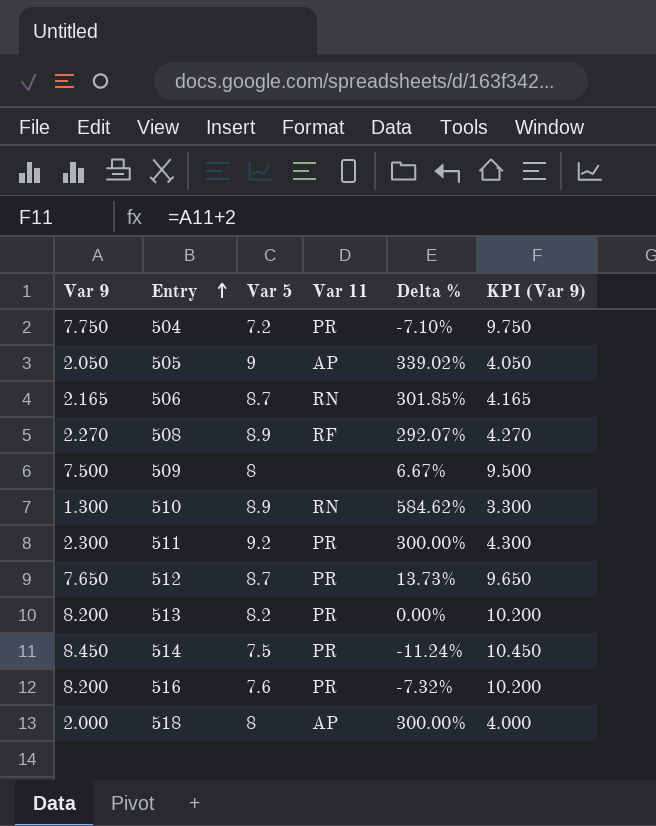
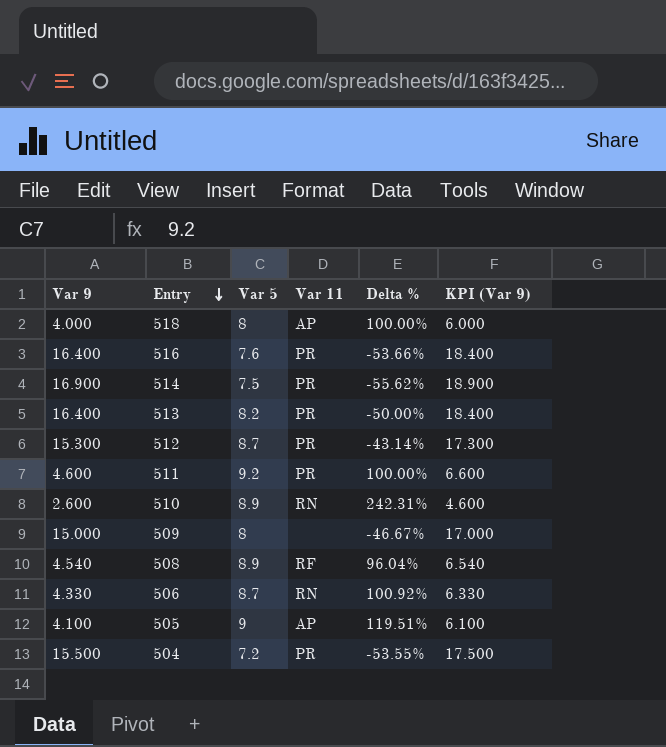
row order: Entry ascending -> Entry descending
518 | Var 9: 2.000 -> 4.000
518 | Delta %: 300.00% -> 100.00%
518 | KPI (Var 9): 4.000 -> 6.000
516 | Var 9: 8.200 -> 16.400
516 | Delta %: -7.32% -> -53.66%
516 | KPI (Var 9): 10.200 -> 18.400
514 | Var 9: 8.450 -> 16.900
514 | Delta %: -11.24% -> -55.62%
514 | KPI (Var 9): 10.450 -> 18.900
513 | Var 9: 8.200 -> 16.400
513 | Delta %: 0.00% -> -50.00%
513 | KPI (Var 9): 10.200 -> 18.400
512 | Var 9: 7.650 -> 15.300
512 | Delta %: 13.73% -> -43.14%
512 | KPI (Var 9): 9.650 -> 17.300
511 | Var 9: 2.300 -> 4.600
511 | Delta %: 300.00% -> 100.00%
511 | KPI (Var 9): 4.300 -> 6.600
510 | Var 9: 1.300 -> 2.600
510 | Delta %: 584.62% -> 242.31%
510 | KPI (Var 9): 3.300 -> 4.600
509 | Var 9: 7.500 -> 15.000
509 | Delta %: 6.67% -> -46.67%
509 | KPI (Var 9): 9.500 -> 17.000
508 | Var 9: 2.270 -> 4.540
508 | Delta %: 292.07% -> 96.04%
508 | KPI (Var 9): 4.270 -> 6.540
506 | Var 9: 2.165 -> 4.330
506 | Delta %: 301.85% -> 100.92%
506 | KPI (Var 9): 4.165 -> 6.330
505 | Var 9: 2.050 -> 4.100
505 | Delta %: 339.02% -> 119.51%
505 | KPI (Var 9): 4.050 -> 6.100
504 | Var 9: 7.750 -> 15.500
504 | Delta %: -7.10% -> -53.55%
504 | KPI (Var 9): 9.750 -> 17.500

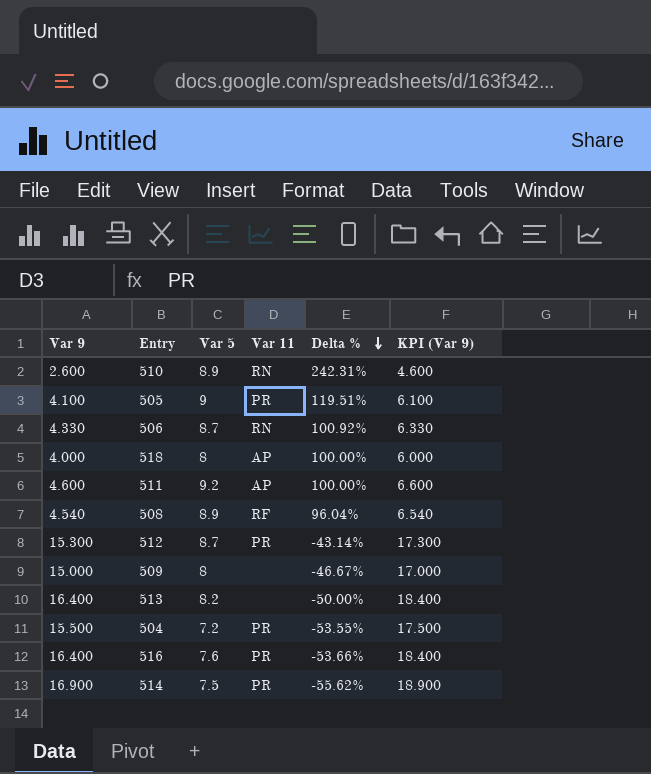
row order: Entry descending -> Delta % descending
505 | Var 11: AP -> PR
511 | Var 11: PR -> AP
513 | Var 11: PR -> none

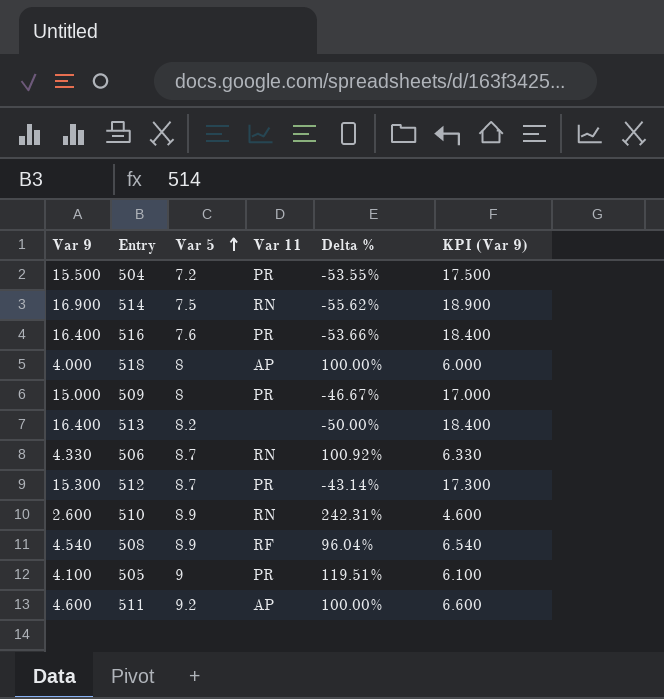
row order: Delta % descending -> Var 5 ascending
514 | Var 11: PR -> RN
509 | Var 11: none -> PR

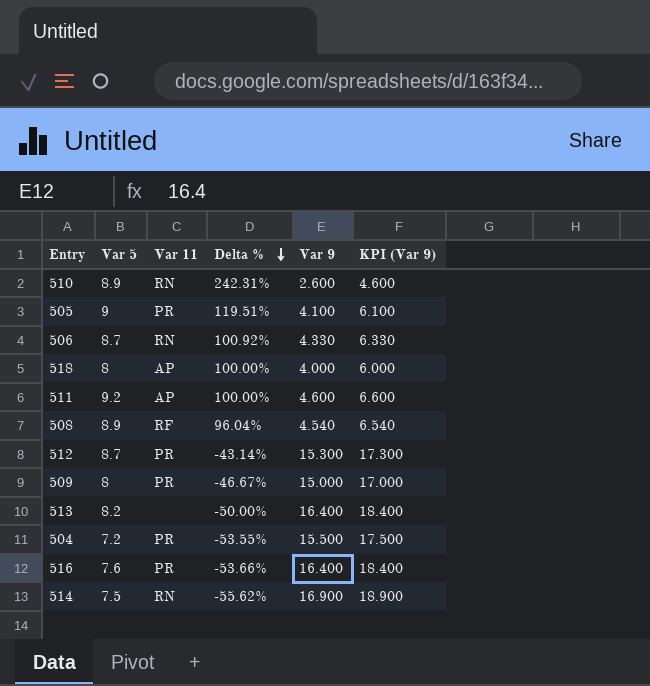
row order: Var 5 ascending -> Delta % descending
column Var 9 | position: 1 -> 5

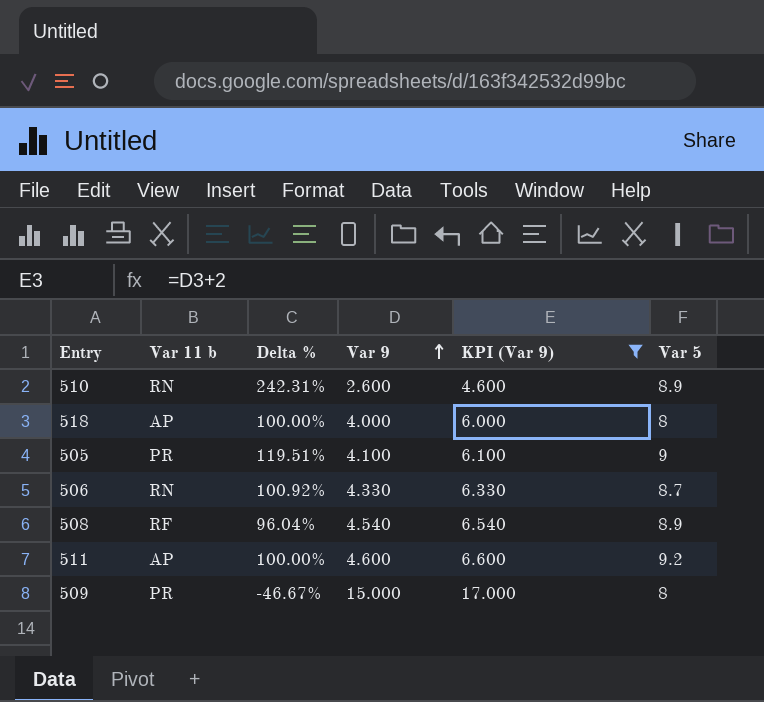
filter: none -> KPI (Var 9) <= 17.000
row order: Delta % descending -> Var 9 ascending
column name: Var 11 -> Var 11 b
column Var 5 | position: 2 -> 6

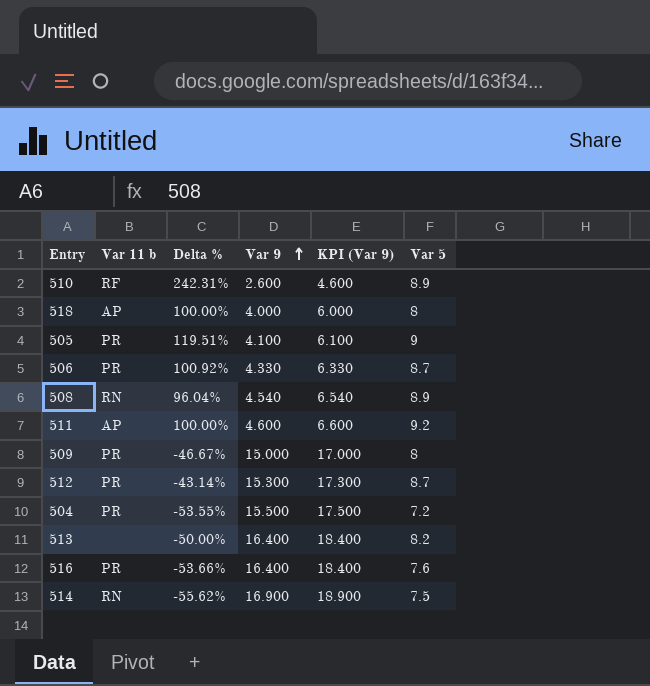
filter: KPI (Var 9) <= 17.000 -> none
510 | Var 11 b: RN -> RF
506 | Var 11 b: RN -> PR
508 | Var 11 b: RF -> RN

